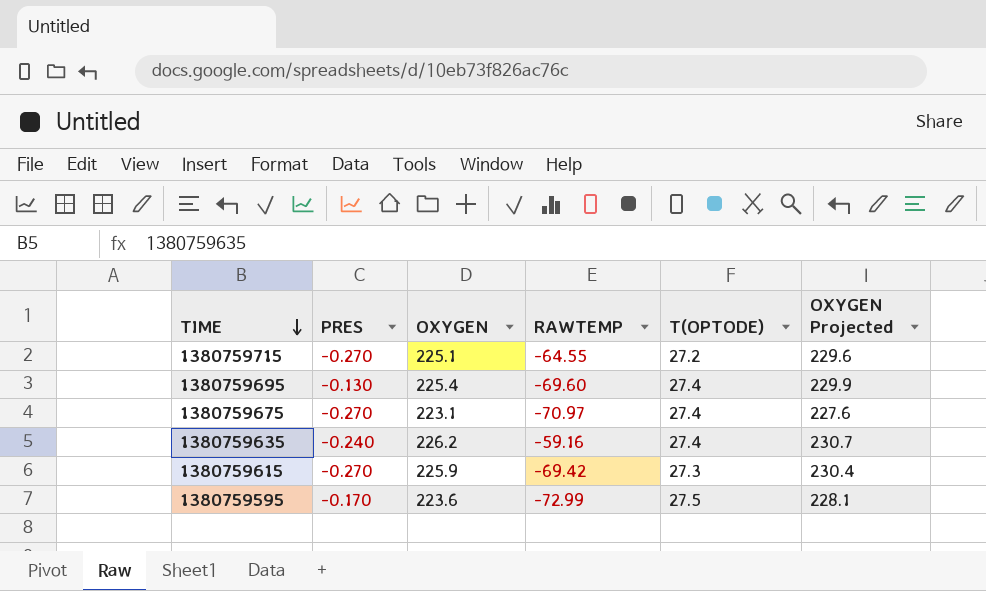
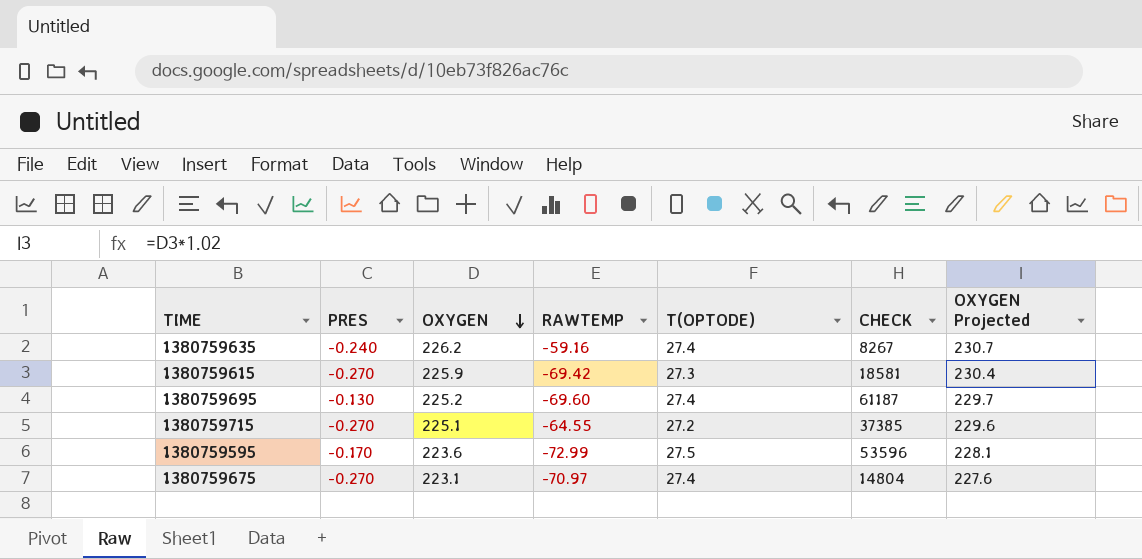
row order: TIME descending -> OXYGEN descending
column CHECK | position: none -> 6
1380759695 | OXYGEN: 225.4 -> 225.2
1380759695 | OXYGEN Projected: 229.9 -> 229.7

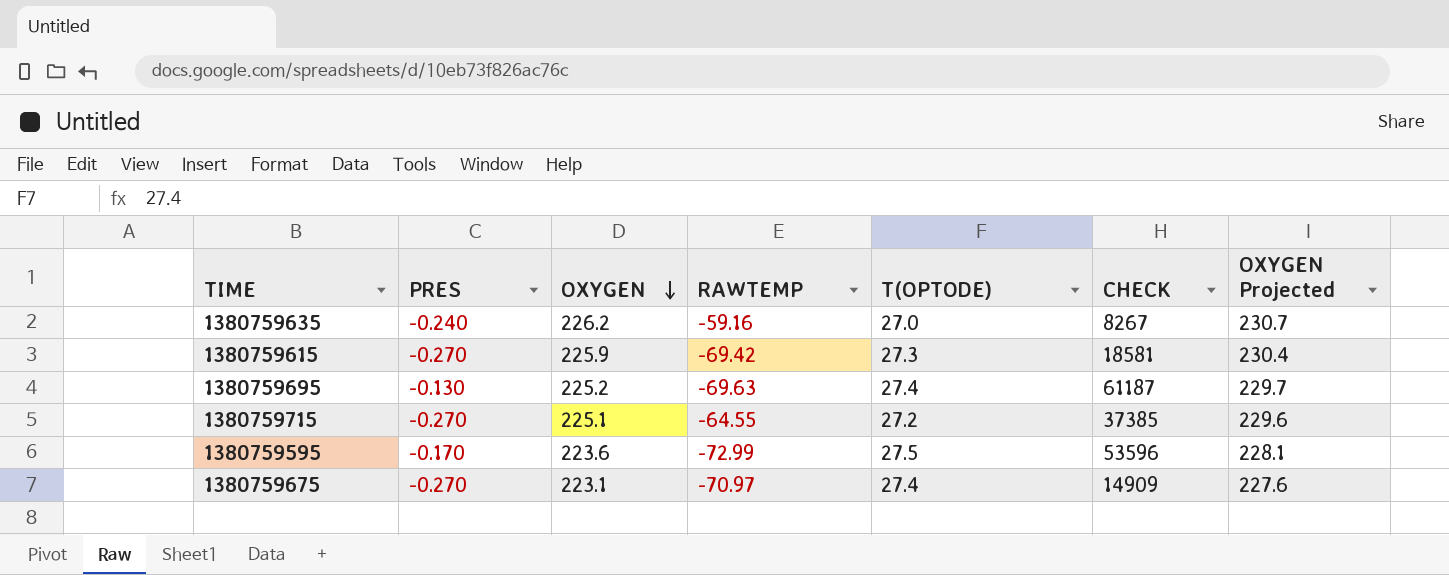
1380759635 | T(OPTODE): 27.4 -> 27.0
1380759695 | RAWTEMP: -69.60 -> -69.63
1380759675 | CHECK: 14804 -> 14909

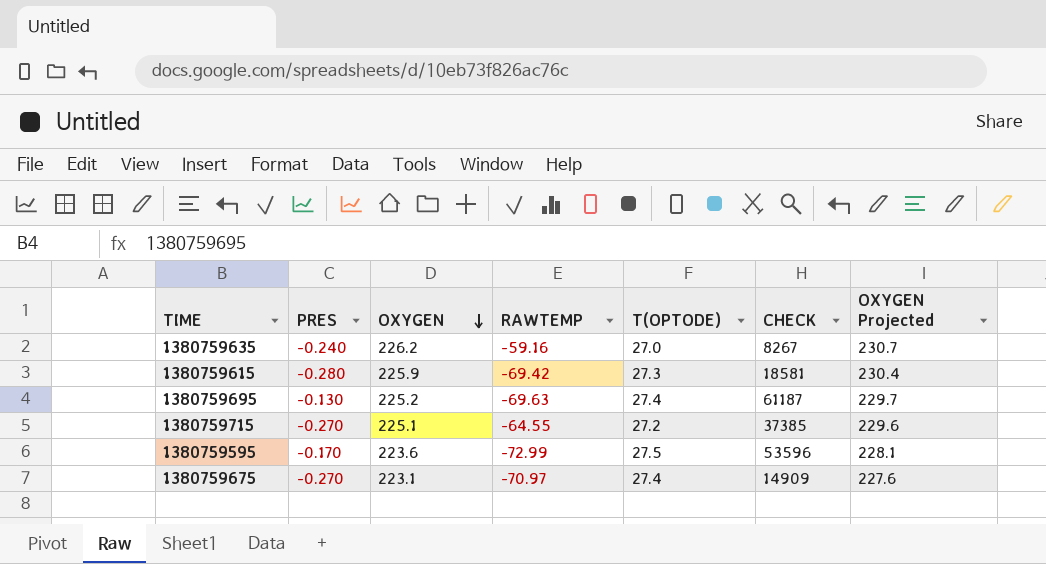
1380759615 | PRES: -0.270 -> -0.280

